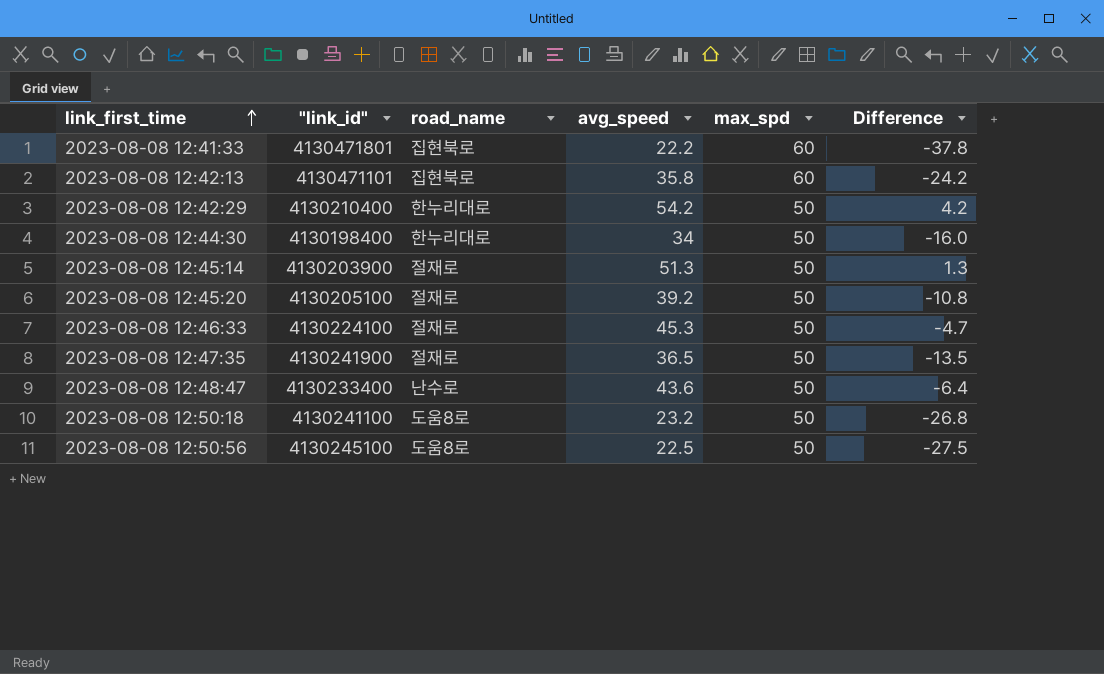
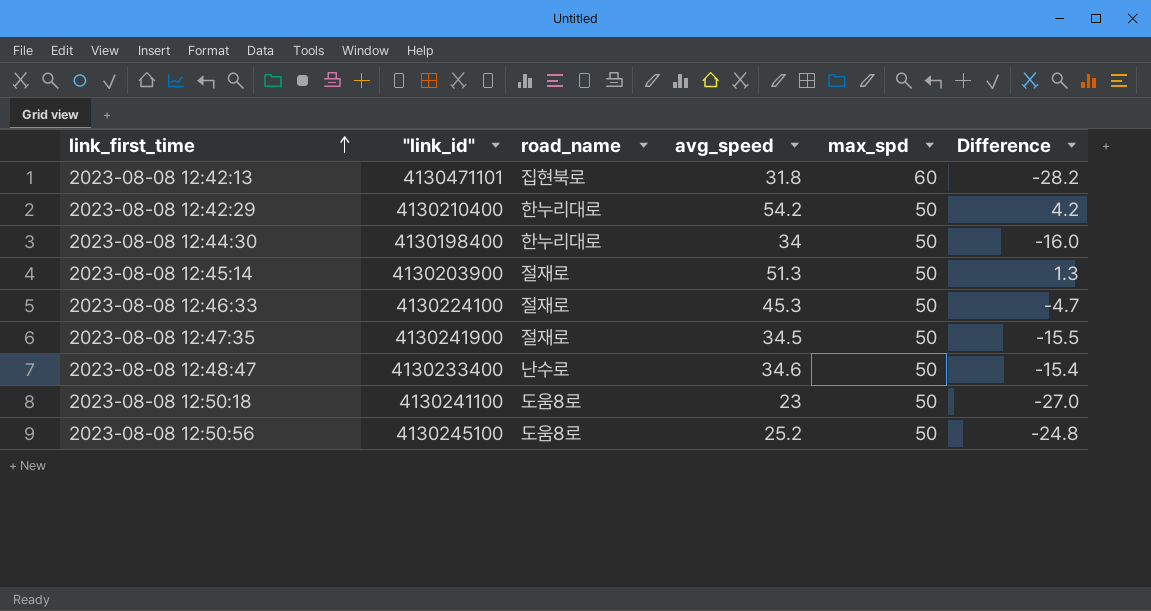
row 2023-08-08 12:41:33: 4130471801 | 집현북로 | 22.2 | 60 | -37.8 -> none
row 2023-08-08 12:45:20: 4130205100 | 절재로 | 39.2 | 50 | -10.8 -> none
2023-08-08 12:42:13 | avg_speed: 35.8 -> 31.8
2023-08-08 12:42:13 | Difference: -24.2 -> -28.2
2023-08-08 12:47:35 | avg_speed: 36.5 -> 34.5
2023-08-08 12:47:35 | Difference: -13.5 -> -15.5
2023-08-08 12:48:47 | avg_speed: 43.6 -> 34.6
2023-08-08 12:48:47 | Difference: -6.4 -> -15.4
2023-08-08 12:50:18 | avg_speed: 23.2 -> 23
2023-08-08 12:50:18 | Difference: -26.8 -> -27.0
2023-08-08 12:50:56 | avg_speed: 22.5 -> 25.2
2023-08-08 12:50:56 | Difference: -27.5 -> -24.8

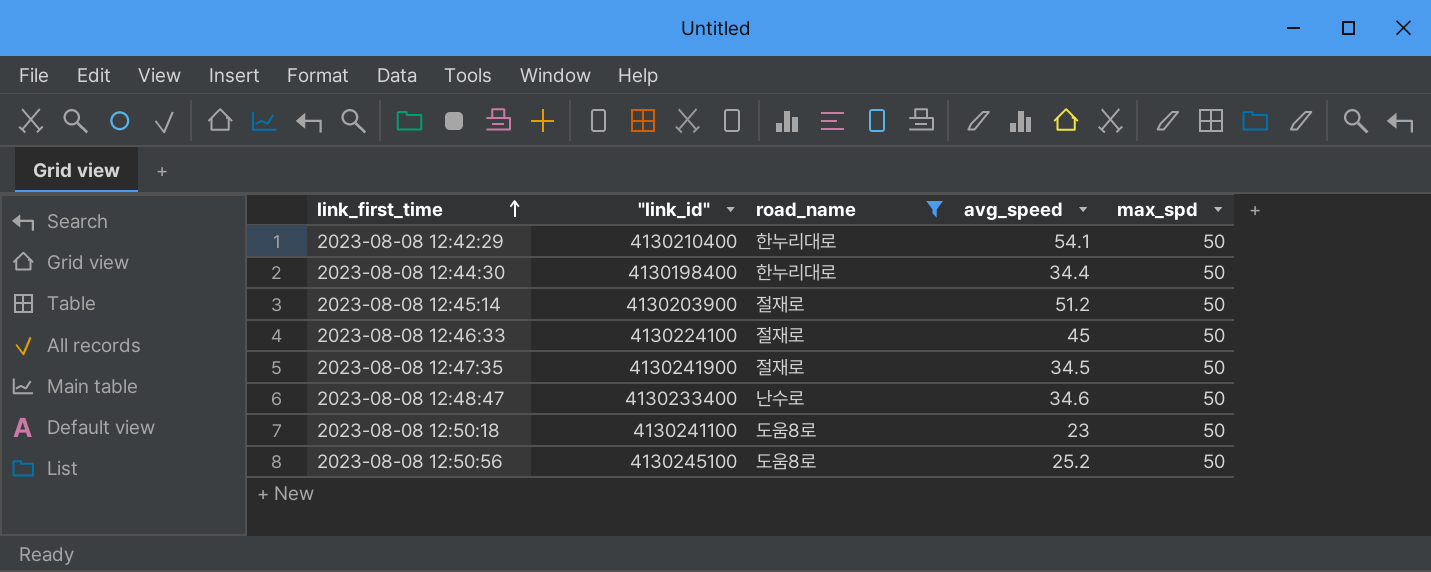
filter: none -> road_name != 집현북로
column Difference | formula: [avg_speed] - [max_spd] -> none
2023-08-08 12:42:29 | avg_speed: 54.2 -> 54.1
2023-08-08 12:44:30 | avg_speed: 34 -> 34.4
2023-08-08 12:45:14 | avg_speed: 51.3 -> 51.2
2023-08-08 12:46:33 | avg_speed: 45.3 -> 45

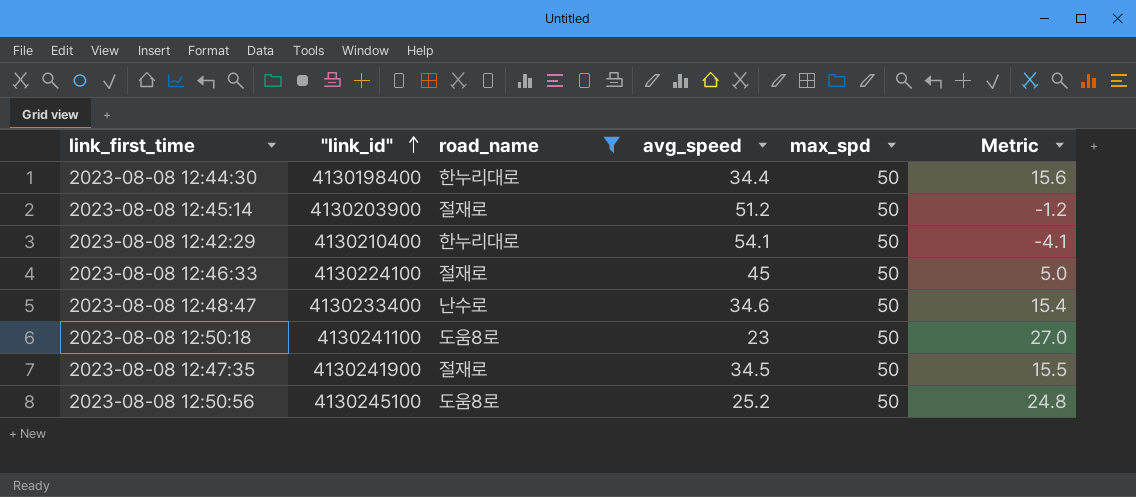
row order: link_first_time ascending -> "link_id" ascending
column Metric | formula: none -> [max_spd] - [avg_speed]

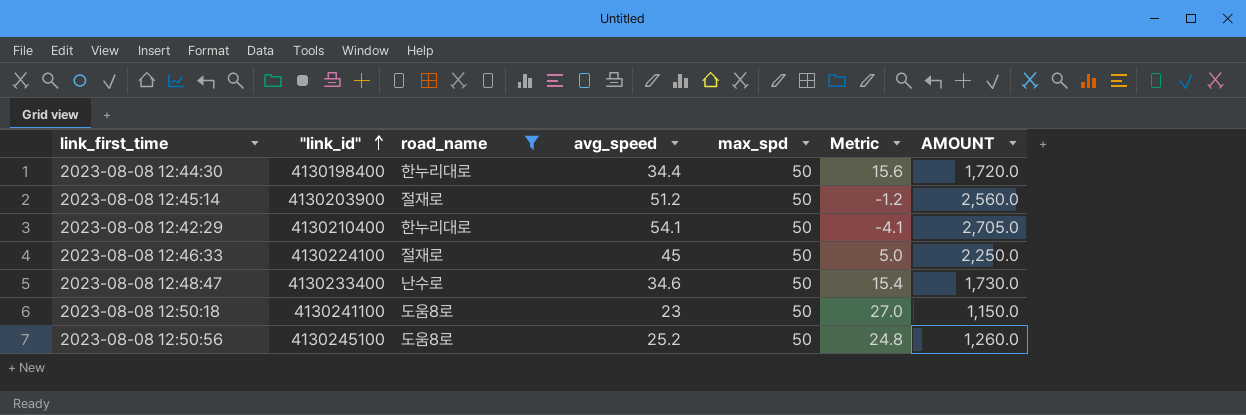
column AMOUNT | formula: none -> [avg_speed] * [max_spd]
row 2023-08-08 12:47:35: 4130241900 | 절재로 | 34.5 | 50 | 15.5 -> none

